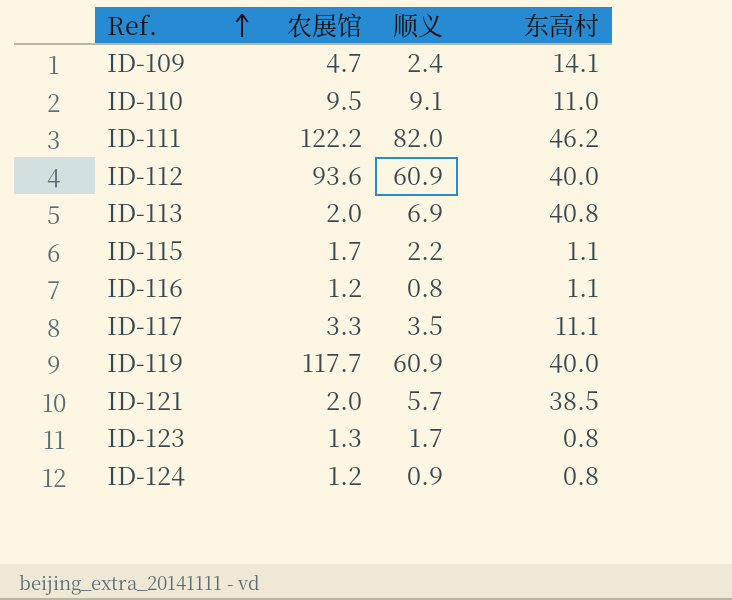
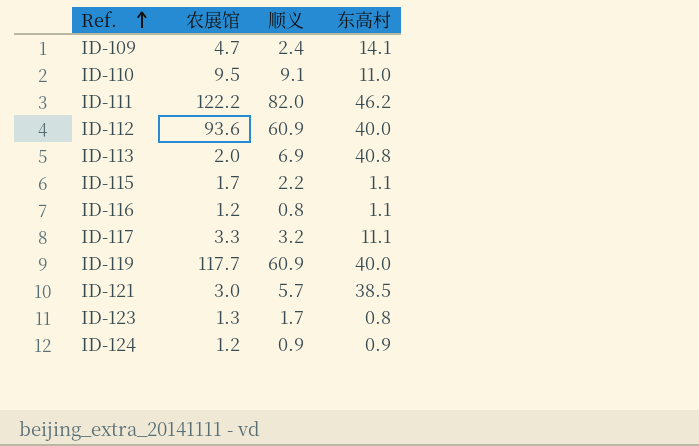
ID-117 | 顺义: 3.5 -> 3.2
ID-121 | 农展馆: 2.0 -> 3.0
ID-124 | 东高村: 0.8 -> 0.9

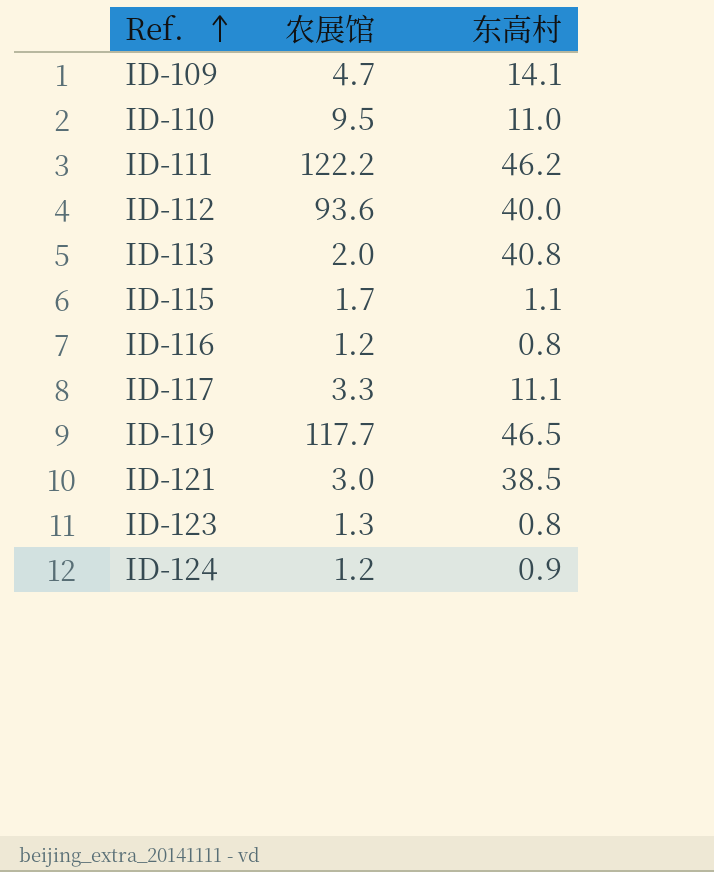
column 顺义 | position: 3 -> none
ID-116 | 东高村: 1.1 -> 0.8
ID-119 | 东高村: 40.0 -> 46.5

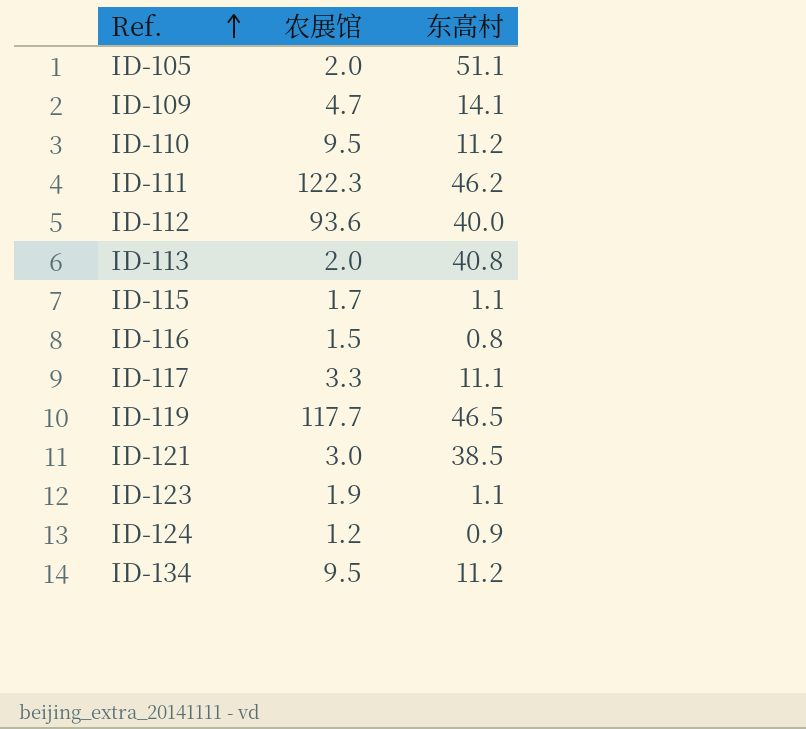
row ID-105: none -> 2.0 | 51.1
ID-110 | 东高村: 11.0 -> 11.2
ID-111 | 农展馆: 122.2 -> 122.3
ID-116 | 农展馆: 1.2 -> 1.5
ID-123 | 农展馆: 1.3 -> 1.9
ID-123 | 东高村: 0.8 -> 1.1
row ID-134: none -> 9.5 | 11.2

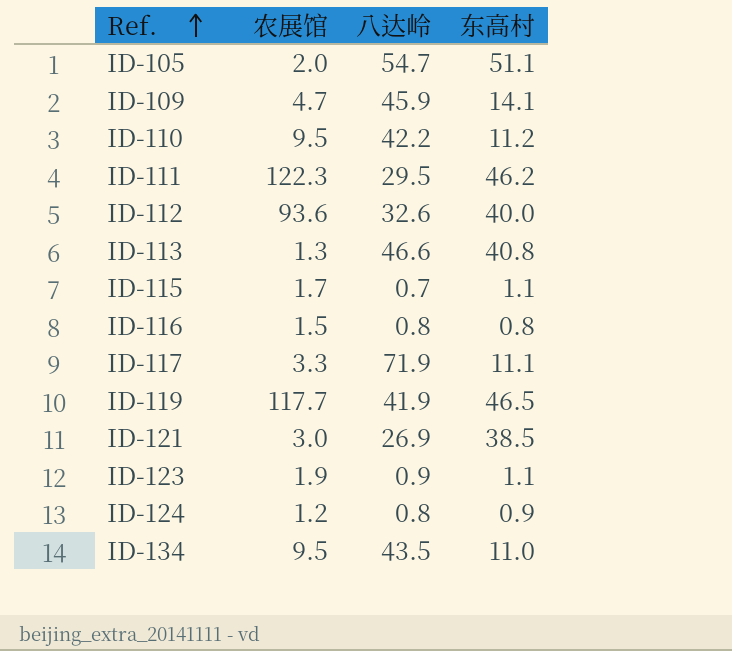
column 八达岭 | position: none -> 3
ID-113 | 农展馆: 2.0 -> 1.3
ID-134 | 东高村: 11.2 -> 11.0

